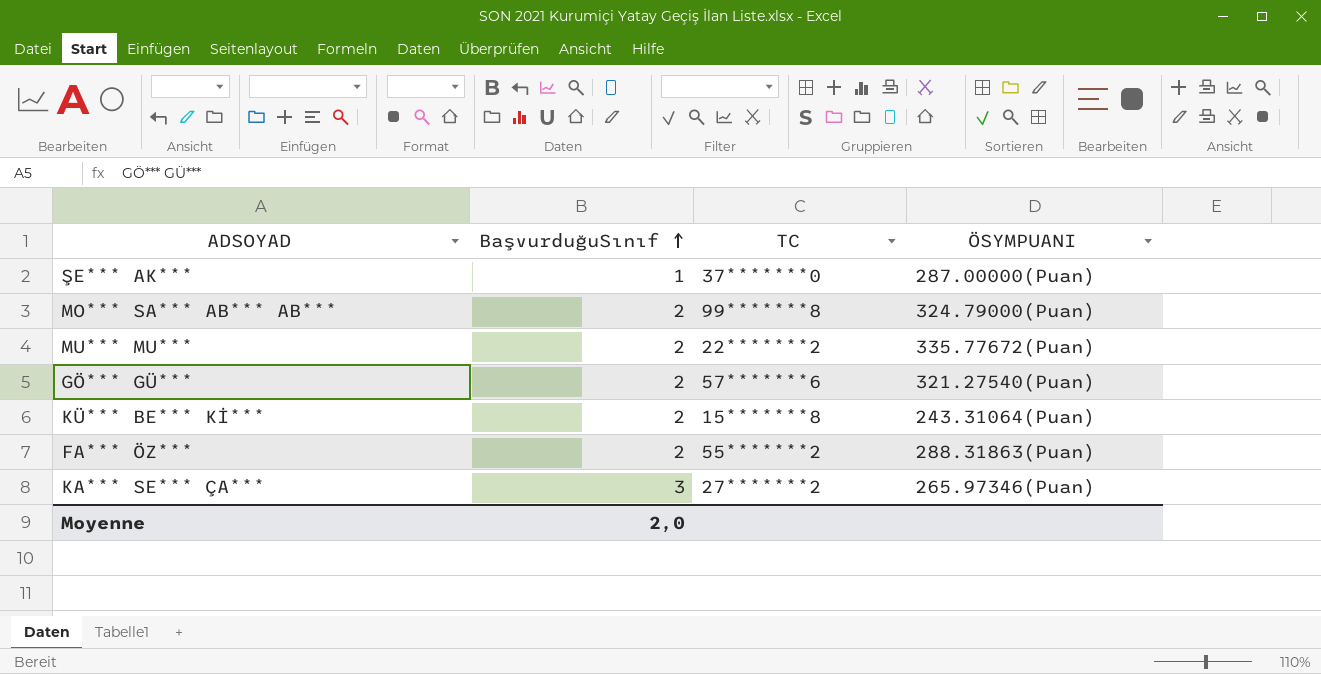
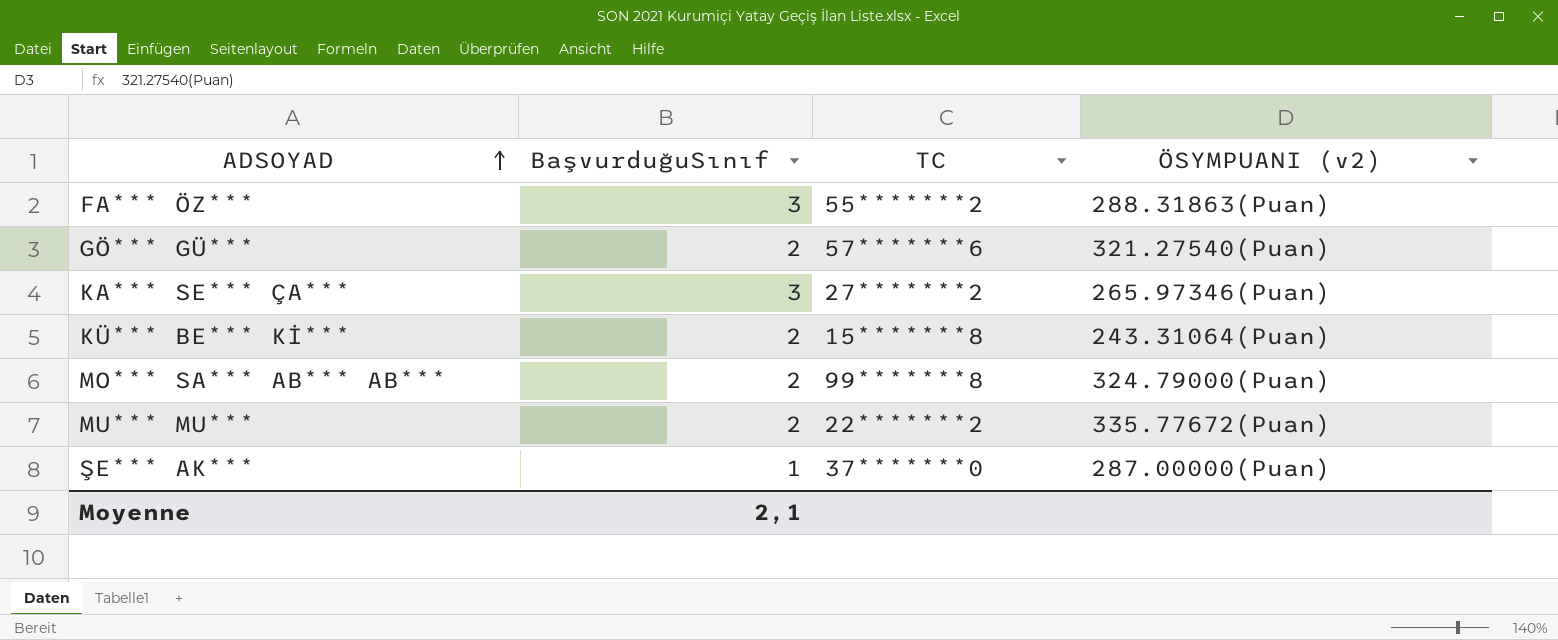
row order: BaşvurduğuSınıf ascending -> ADSOYAD ascending
column name: ÖSYMPUANI -> ÖSYMPUANI (v2)
FA*** ÖZ*** | BaşvurduğuSınıf: 2 -> 3
Moyenne | BaşvurduğuSınıf: 2,0 -> 2,1

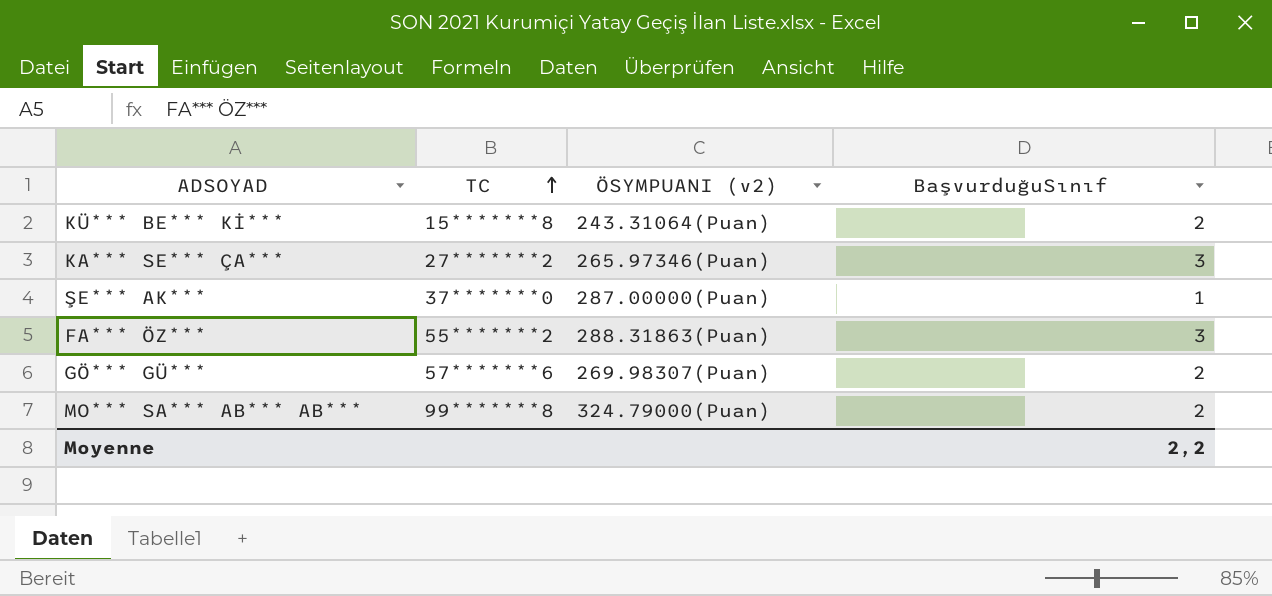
row order: ADSOYAD ascending -> TC ascending
column BaşvurduğuSınıf | position: 2 -> 4
row MU*** MU***: 2 | 22*******2 | 335.77672(Puan) -> none
GÖ*** GÜ*** | ÖSYMPUANI (v2): 321.27540(Puan) -> 269.98307(Puan)
Moyenne | BaşvurduğuSınıf: 2,1 -> 2,2

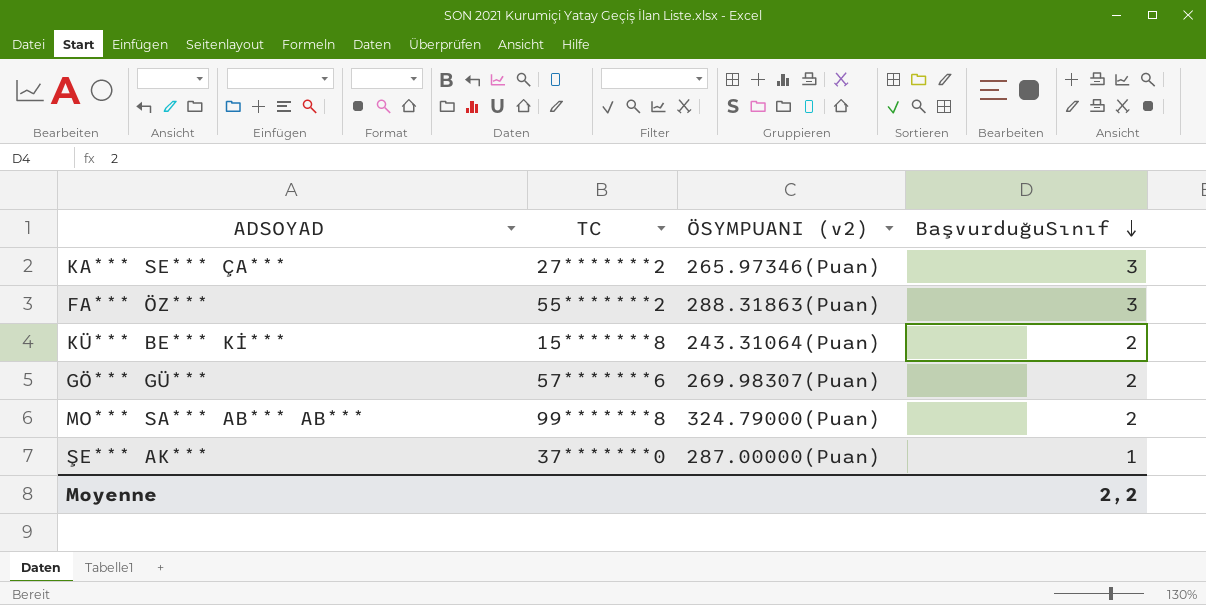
row order: TC ascending -> BaşvurduğuSınıf descending

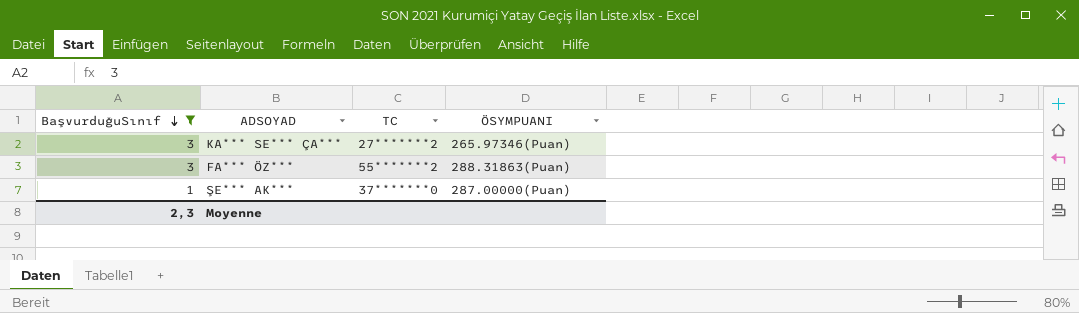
filter: none -> BaşvurduğuSınıf != 2
column BaşvurduğuSınıf | position: 4 -> 1
column name: ÖSYMPUANI (v2) -> ÖSYMPUANI
Moyenne | BaşvurduğuSınıf: 2,2 -> 2,3

